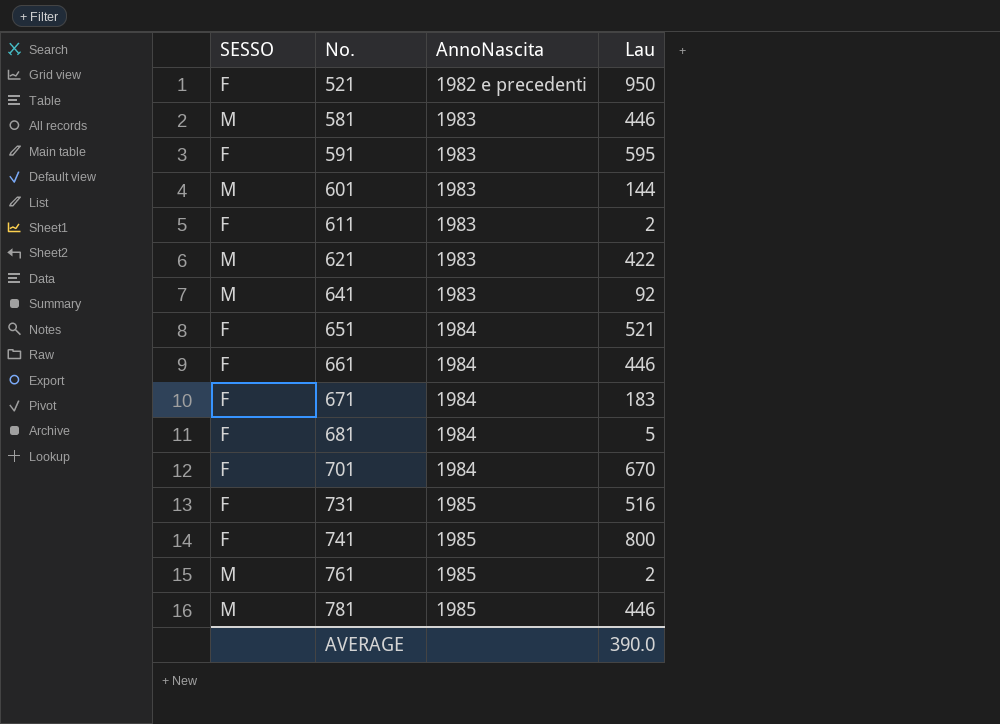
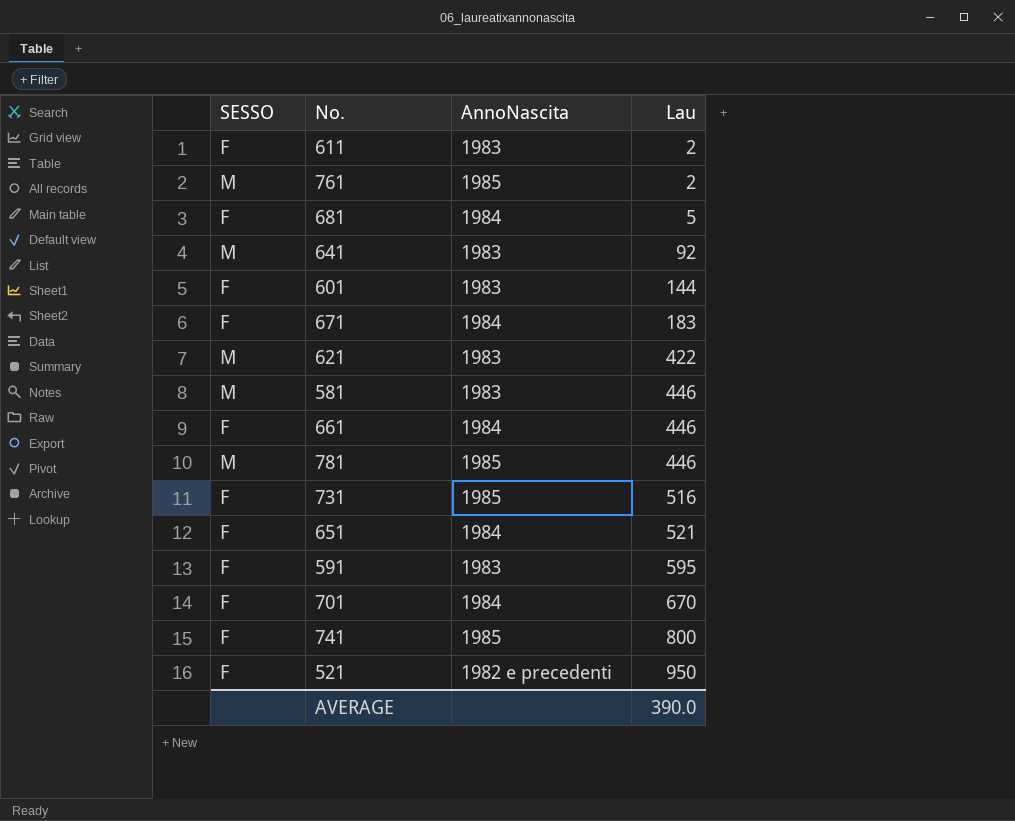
row order: No. ascending -> Lau ascending
601 | SESSO: M -> F

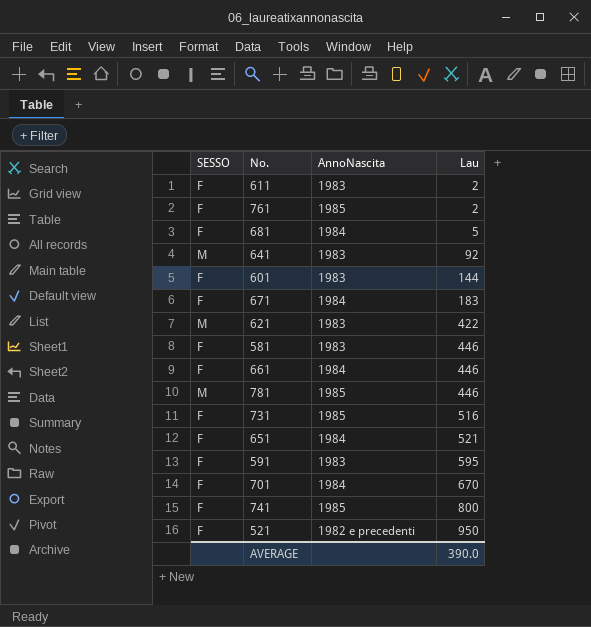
761 | SESSO: M -> F
581 | SESSO: M -> F

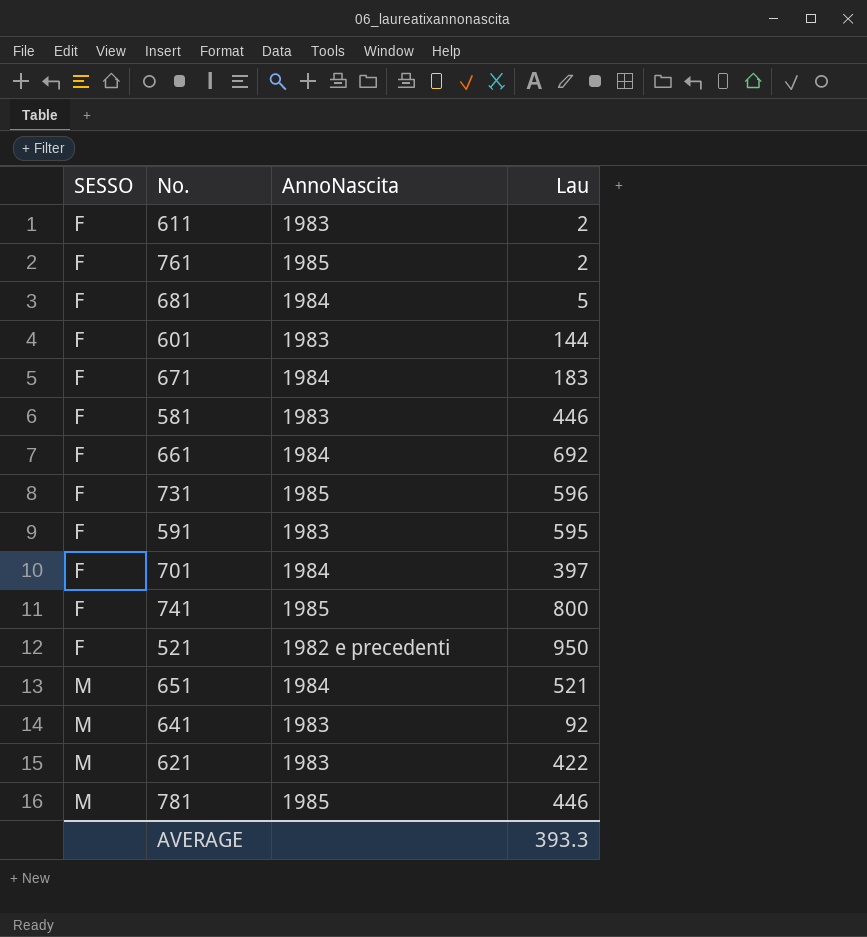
row order: Lau ascending -> SESSO ascending
661 | Lau: 446 -> 692
731 | Lau: 516 -> 596
701 | Lau: 670 -> 397
651 | SESSO: F -> M
AVERAGE | Lau: 390.0 -> 393.3

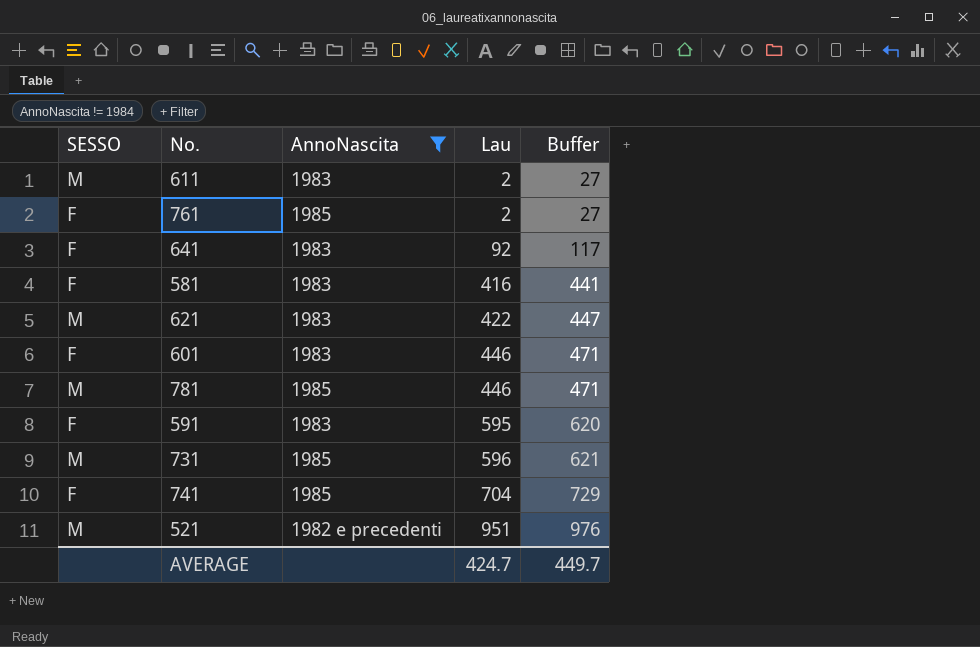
filter: none -> AnnoNascita != 1984
row order: SESSO ascending -> Lau ascending
column Buffer | formula: none -> [Lau] + 25
611 | SESSO: F -> M
641 | SESSO: M -> F
581 | Lau: 446 -> 416
601 | Lau: 144 -> 446
731 | SESSO: F -> M
741 | Lau: 800 -> 704
521 | SESSO: F -> M
521 | Lau: 950 -> 951
AVERAGE | Lau: 393.3 -> 424.7

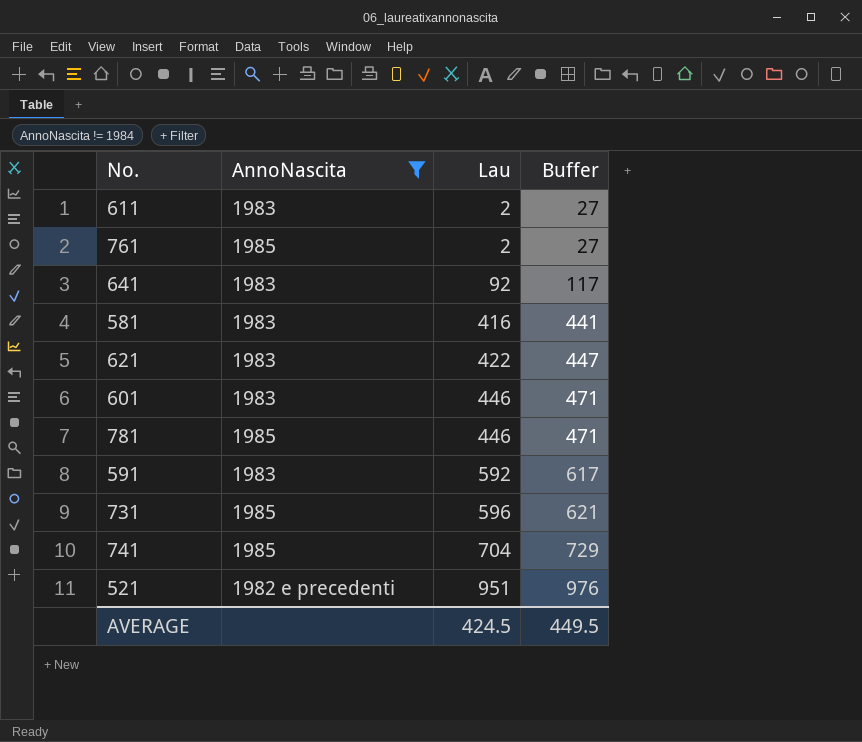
column SESSO | position: 1 -> none
591 | Lau: 595 -> 592
591 | Buffer: 620 -> 617
AVERAGE | Lau: 424.7 -> 424.5
AVERAGE | Buffer: 449.7 -> 449.5

